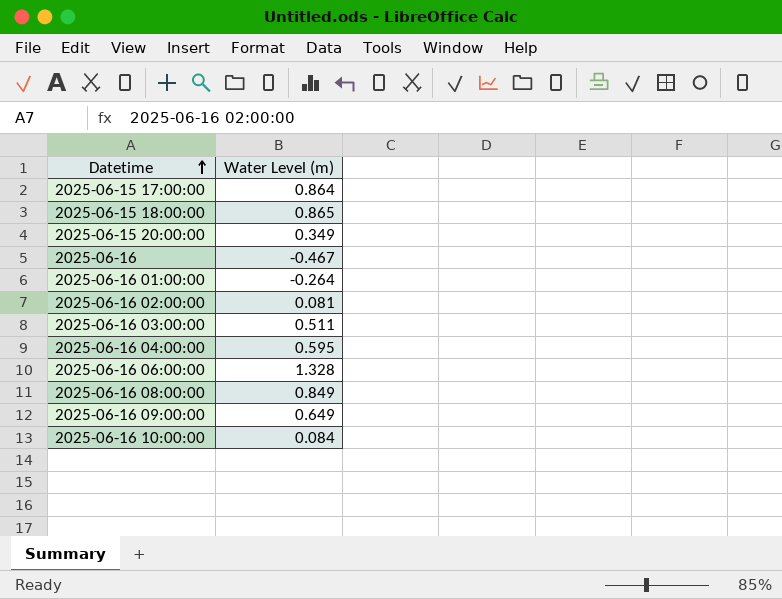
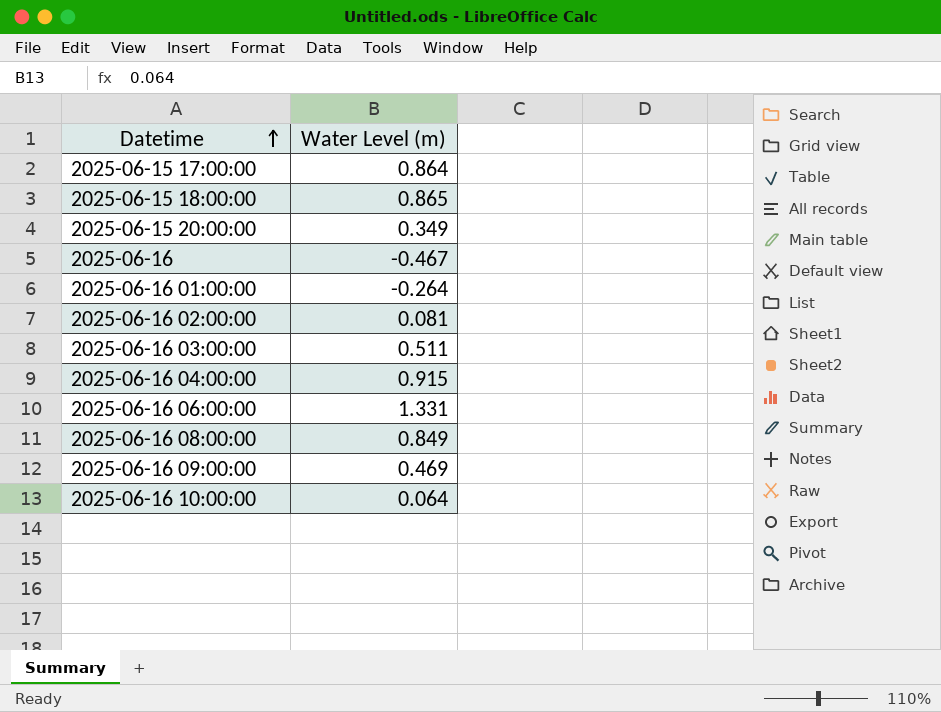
2025-06-16 04:00:00 | Water Level (m): 0.595 -> 0.915
2025-06-16 06:00:00 | Water Level (m): 1.328 -> 1.331
2025-06-16 09:00:00 | Water Level (m): 0.649 -> 0.469
2025-06-16 10:00:00 | Water Level (m): 0.084 -> 0.064

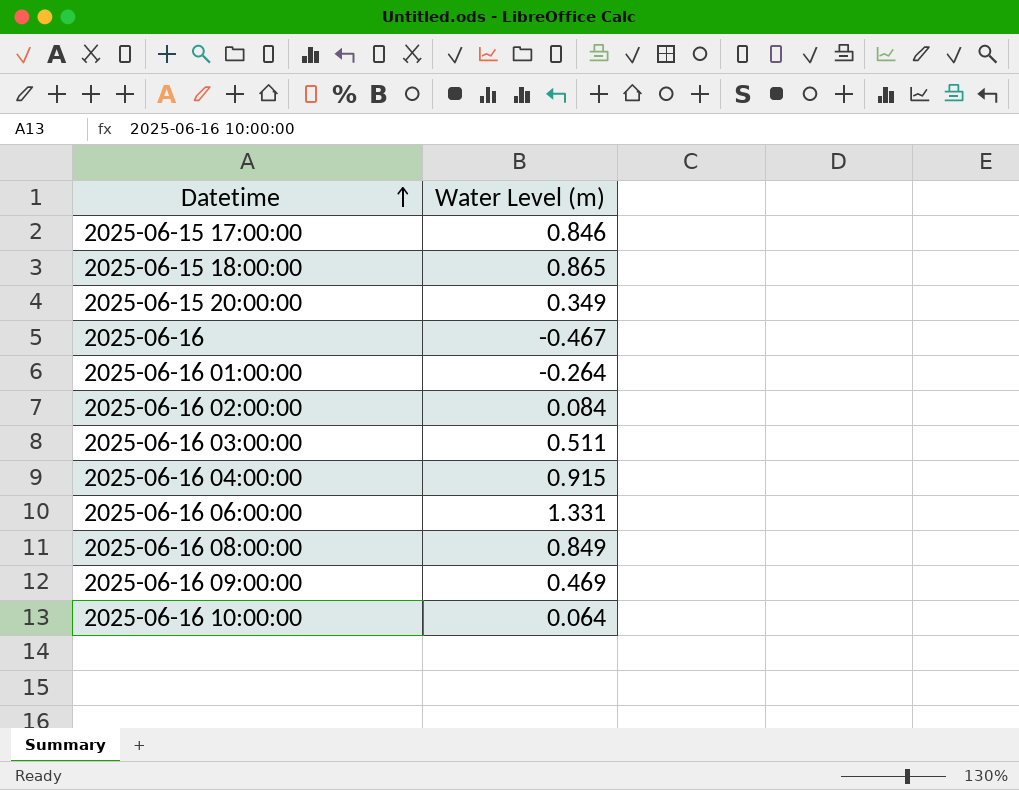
2025-06-15 17:00:00 | Water Level (m): 0.864 -> 0.846
2025-06-16 02:00:00 | Water Level (m): 0.081 -> 0.084

